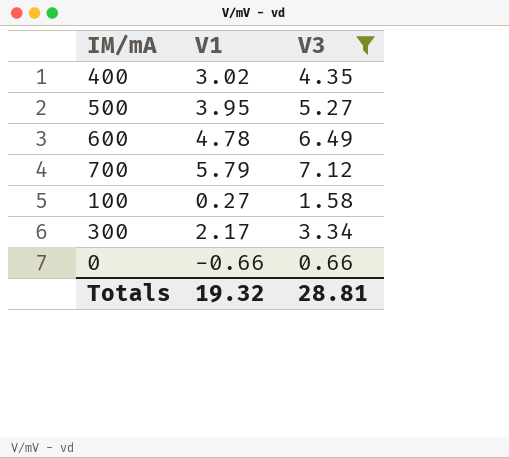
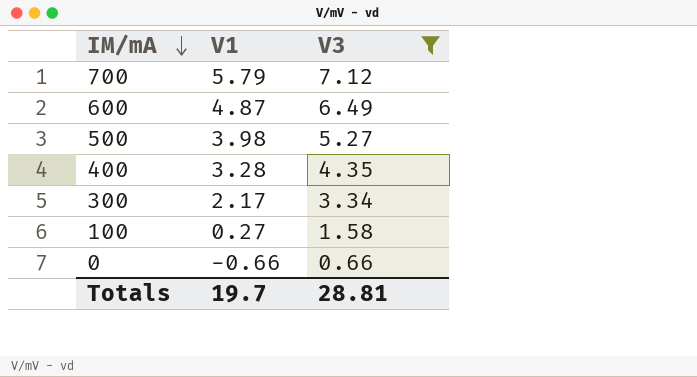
row order: none -> IM/mA descending
600 | V1: 4.78 -> 4.87
500 | V1: 3.95 -> 3.98
400 | V1: 3.02 -> 3.28
Totals | V1: 19.32 -> 19.7

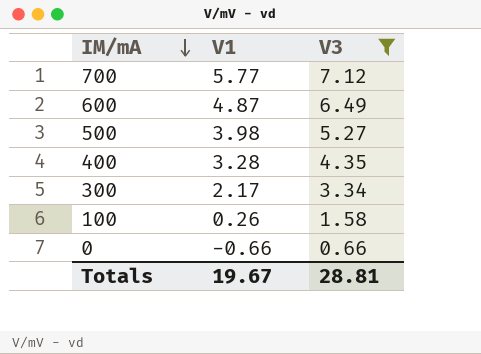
700 | V1: 5.79 -> 5.77
100 | V1: 0.27 -> 0.26
Totals | V1: 19.7 -> 19.67

